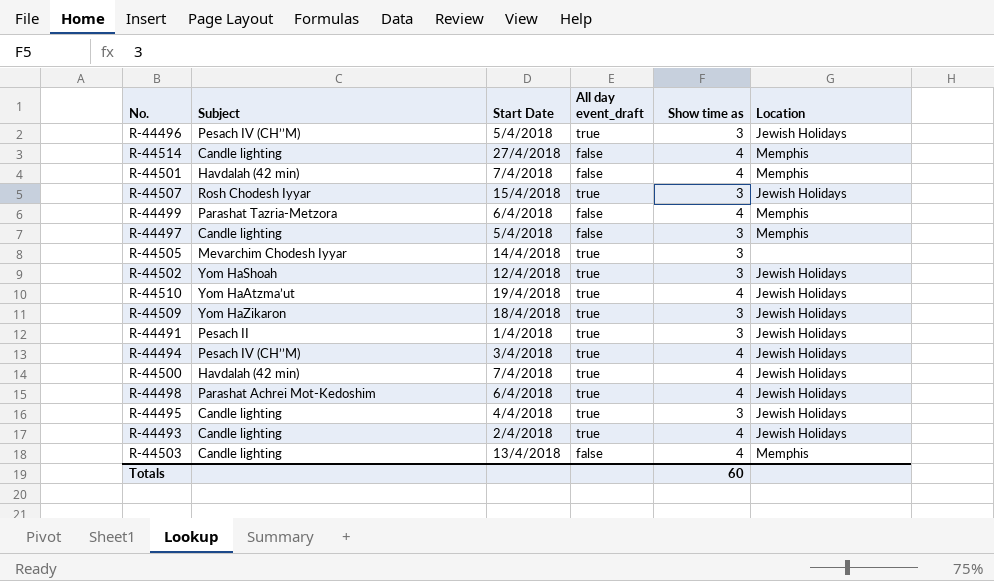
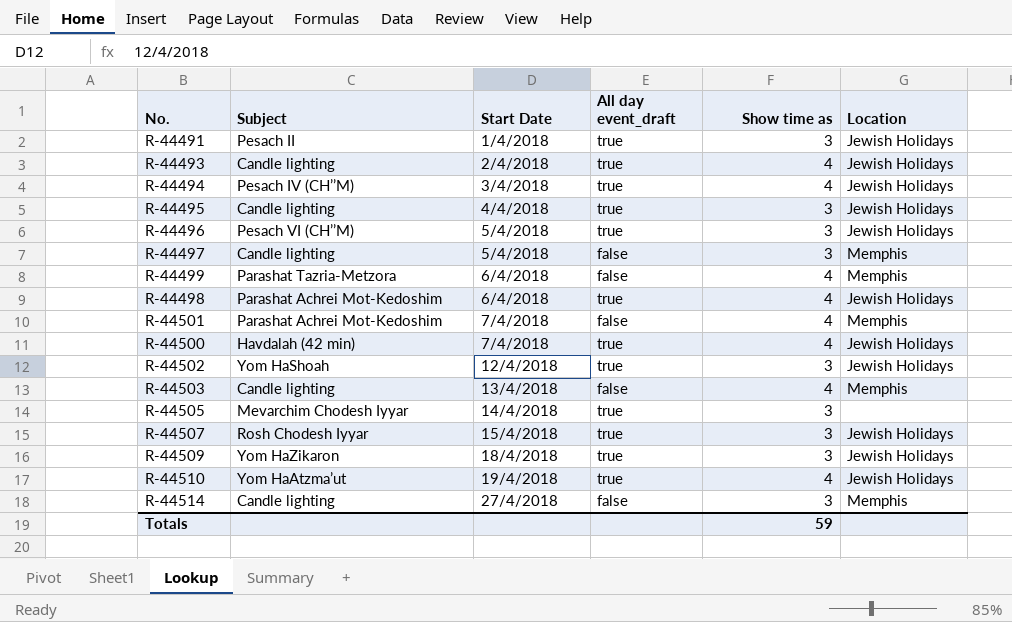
row order: none -> Start Date ascending
R-44496 | Subject: Pesach IV (CH’’M) -> Pesach VI (CH’’M)
R-44501 | Subject: Havdalah (42 min) -> Parashat Achrei Mot-Kedoshim
R-44514 | Show time as: 4 -> 3
Totals | Show time as: 60 -> 59

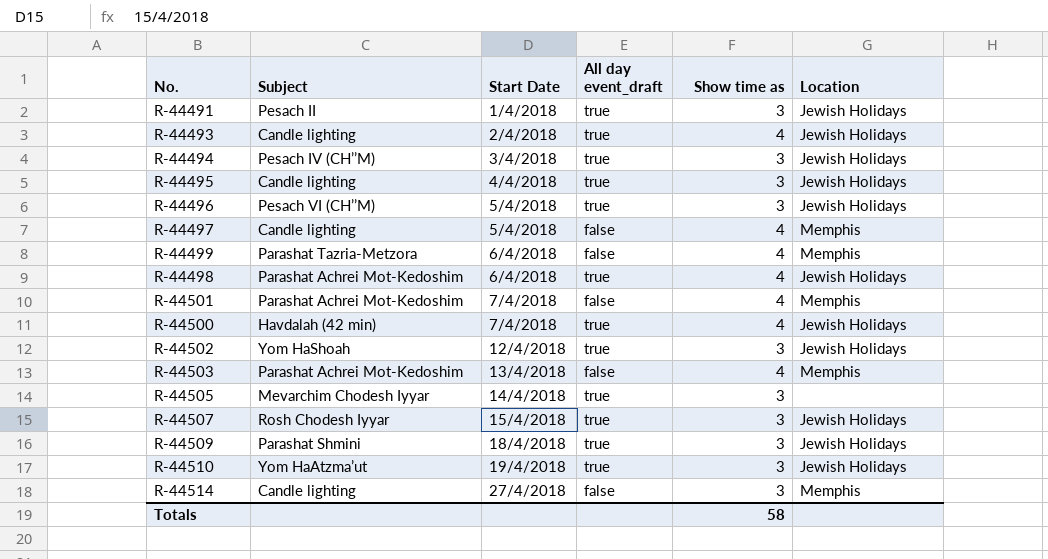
R-44494 | Show time as: 4 -> 3
R-44497 | Show time as: 3 -> 4
R-44503 | Subject: Candle lighting -> Parashat Achrei Mot-Kedoshim
R-44509 | Subject: Yom HaZikaron -> Parashat Shmini
R-44510 | Show time as: 4 -> 3
Totals | Show time as: 59 -> 58

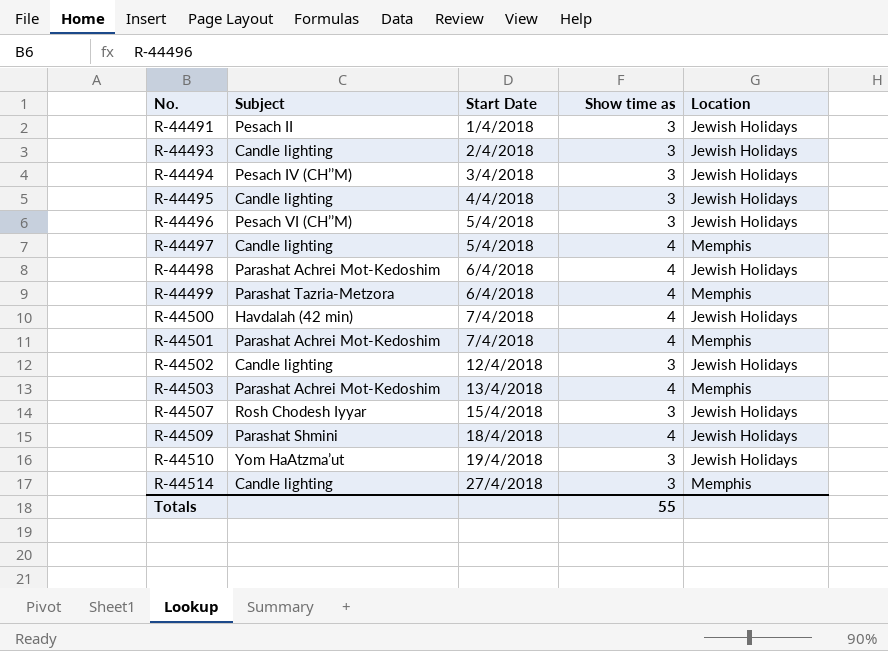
row order: Start Date ascending -> No. ascending
column All day event_draft | position: 4 -> none
row R-44505: Mevarchim Chodesh Iyyar | 14/4/2018 | true | 3 | none -> none
R-44493 | Show time as: 4 -> 3
R-44502 | Subject: Yom HaShoah -> Candle lighting
R-44509 | Show time as: 3 -> 4
Totals | Show time as: 58 -> 55

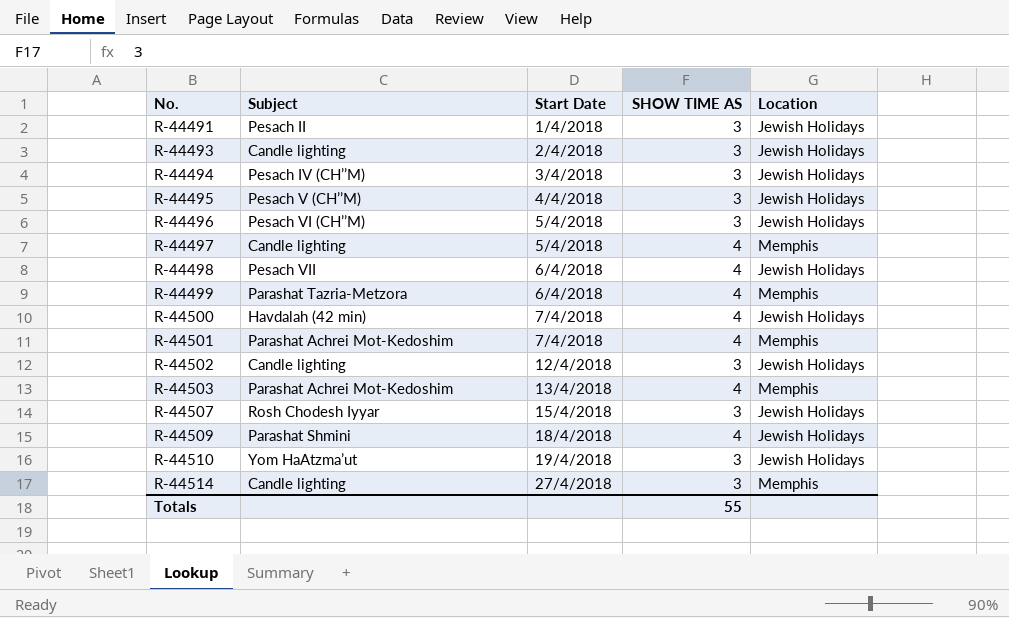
column name: Show time as -> SHOW TIME AS
R-44495 | Subject: Candle lighting -> Pesach V (CH’’M)
R-44498 | Subject: Parashat Achrei Mot-Kedoshim -> Pesach VII

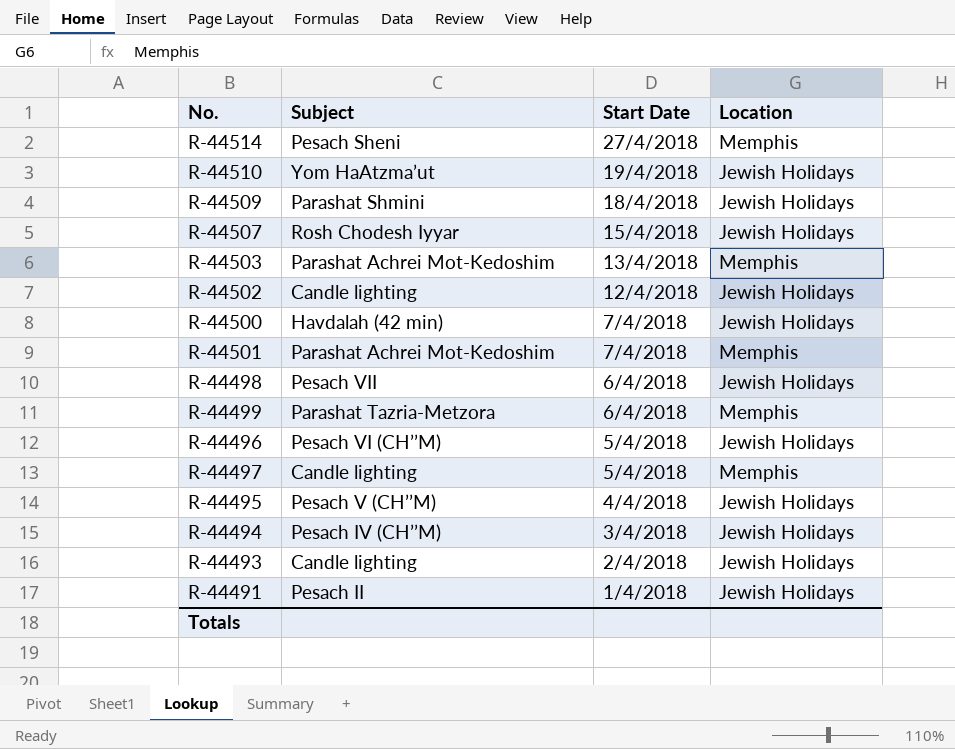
row order: No. ascending -> Start Date descending
column SHOW TIME AS | position: 4 -> none
R-44514 | Subject: Candle lighting -> Pesach Sheni

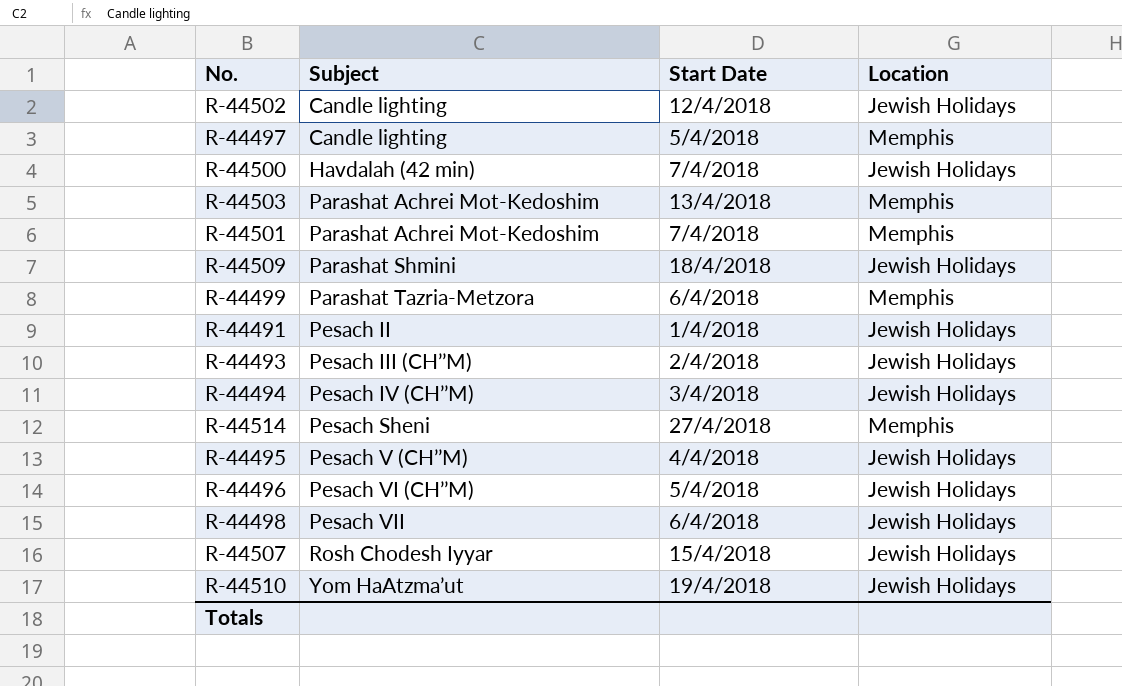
row order: Start Date descending -> Subject ascending
R-44493 | Subject: Candle lighting -> Pesach III (CH’’M)

